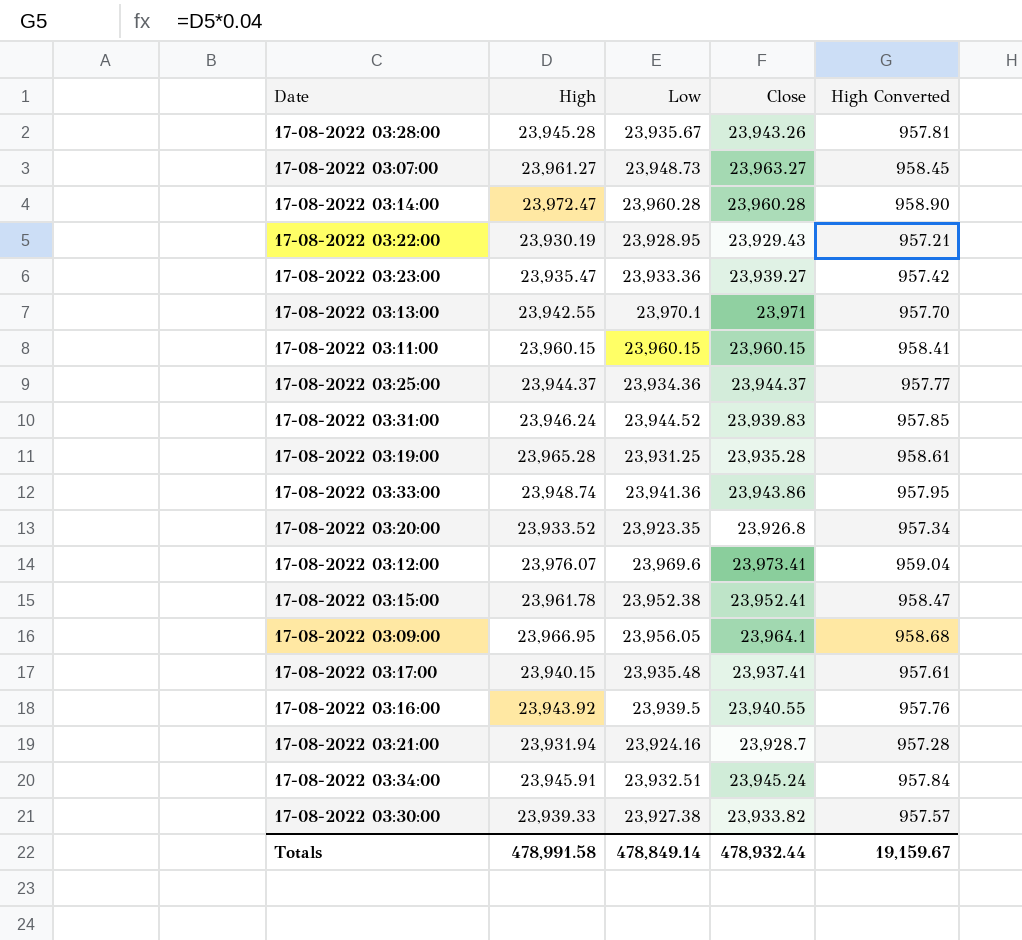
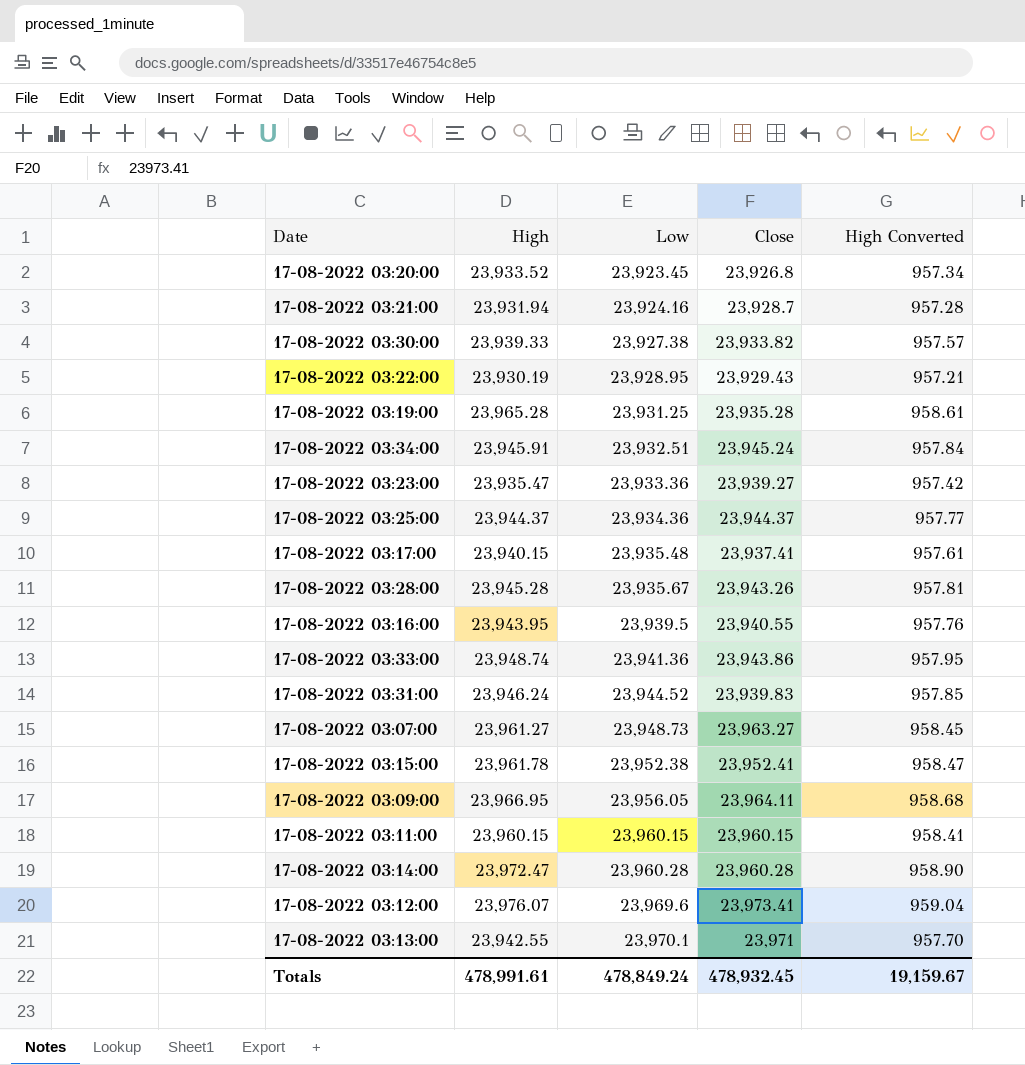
row order: none -> Low ascending
17-08-2022 03:20:00 | Low: 23,923.35 -> 23,923.45
17-08-2022 03:16:00 | High: 23,943.92 -> 23,943.95
17-08-2022 03:09:00 | Close: 23,964.1 -> 23,964.11
Totals | High: 478,991.58 -> 478,991.61
Totals | Low: 478,849.14 -> 478,849.24
Totals | Close: 478,932.44 -> 478,932.45

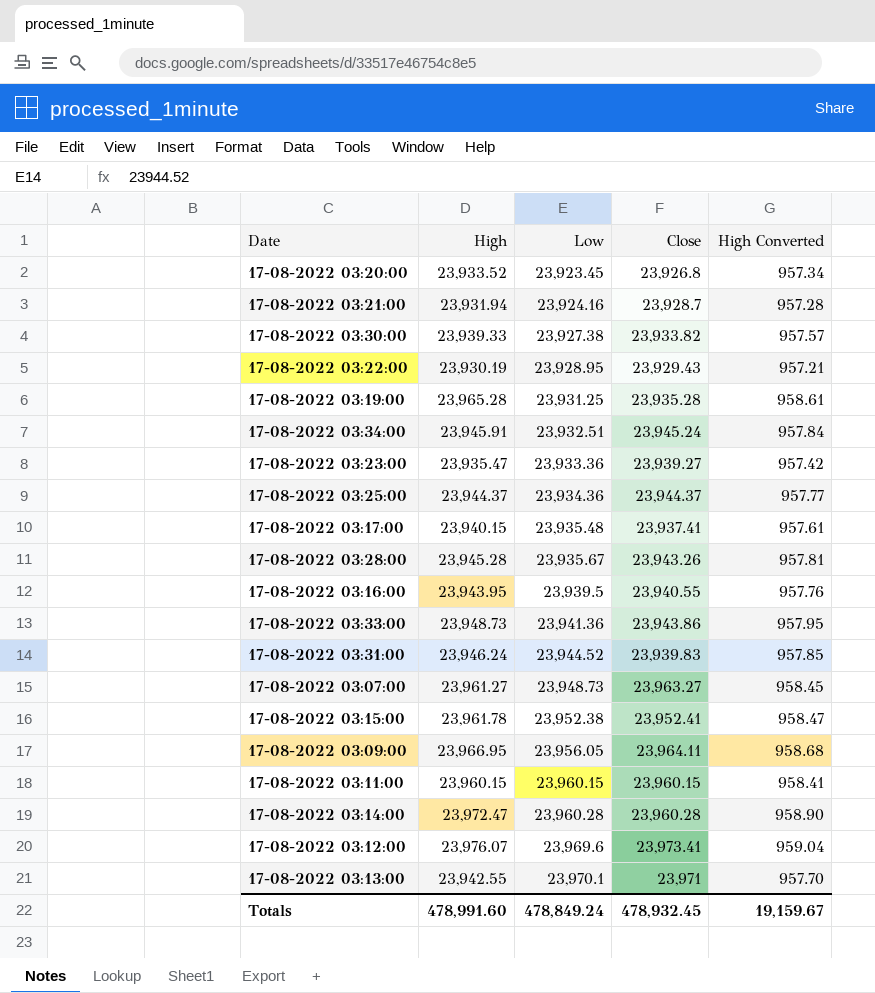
17-08-2022 03:33:00 | High: 23,948.74 -> 23,948.73
Totals | High: 478,991.61 -> 478,991.60

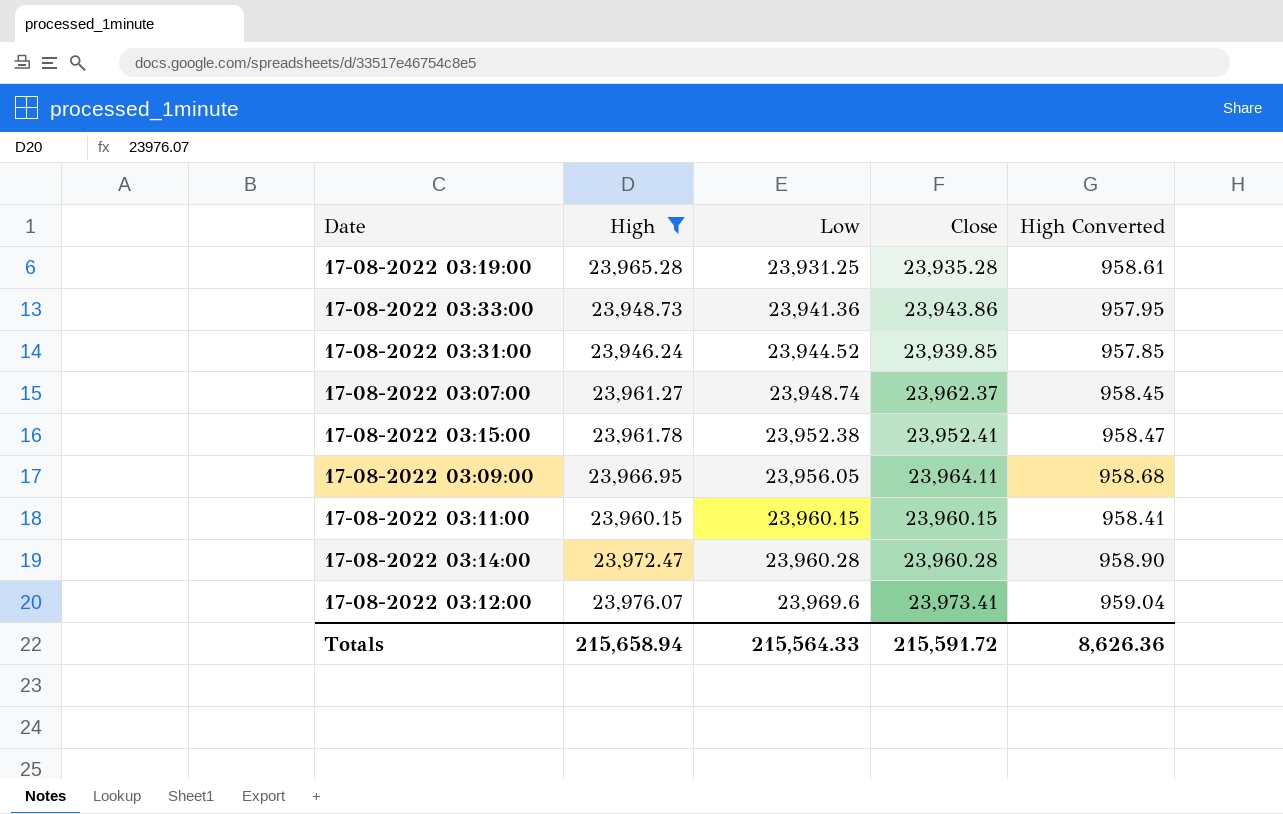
filter: none -> High >= 23,946.24
17-08-2022 03:31:00 | Close: 23,939.83 -> 23,939.85
17-08-2022 03:07:00 | Low: 23,948.73 -> 23,948.74
17-08-2022 03:07:00 | Close: 23,963.27 -> 23,962.37
Totals | High: 478,991.60 -> 215,658.94
Totals | Low: 478,849.24 -> 215,564.33
Totals | Close: 478,932.45 -> 215,591.72
Totals | High Converted: 19,159.67 -> 8,626.36

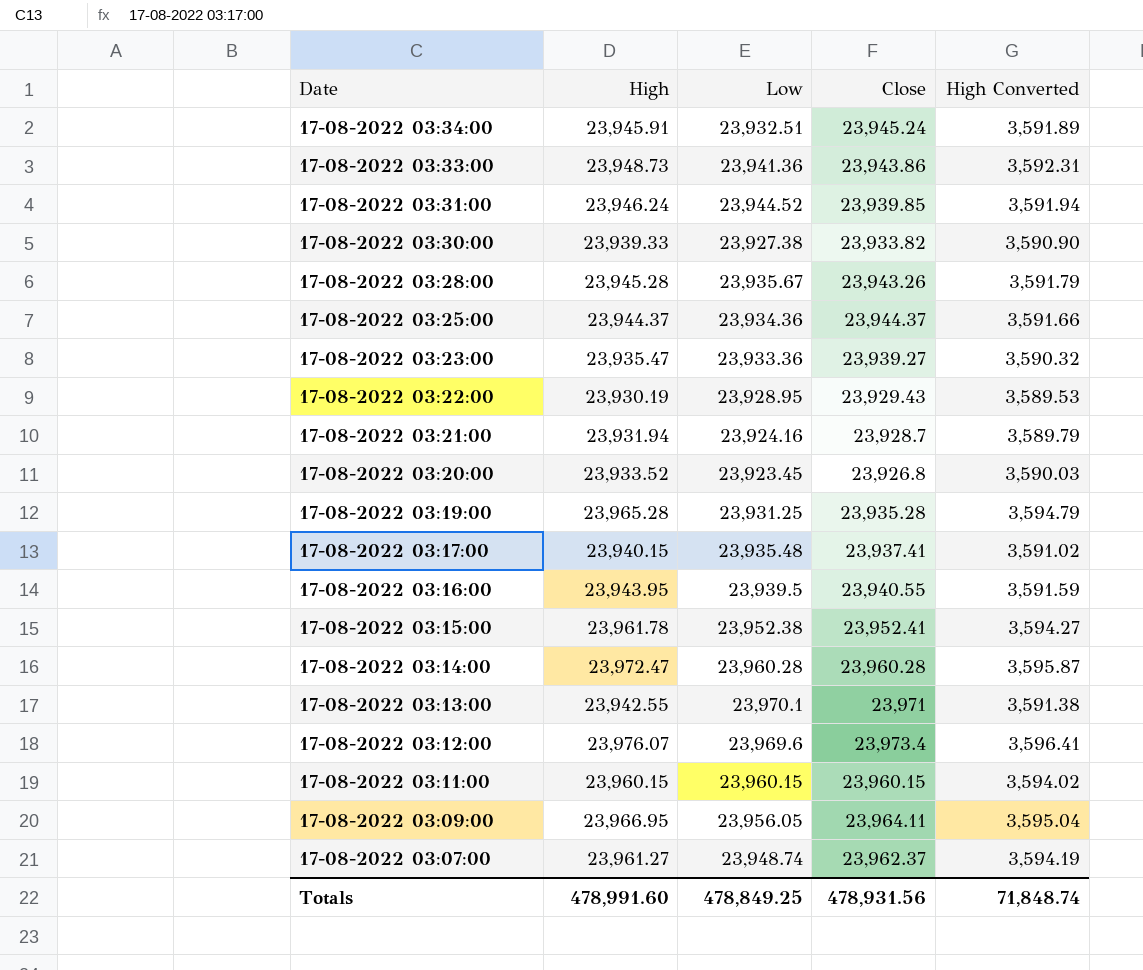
filter: High >= 23,946.24 -> none
row order: Low ascending -> Date descending
column High Converted | formula: [High] * 0.04 -> [High] * 0.15
17-08-2022 03:12:00 | Close: 23,973.41 -> 23,973.4
Totals | High: 215,658.94 -> 478,991.60
Totals | Low: 215,564.33 -> 478,849.25
Totals | Close: 215,591.72 -> 478,931.56
Totals | High Converted: 8,626.36 -> 71,848.74

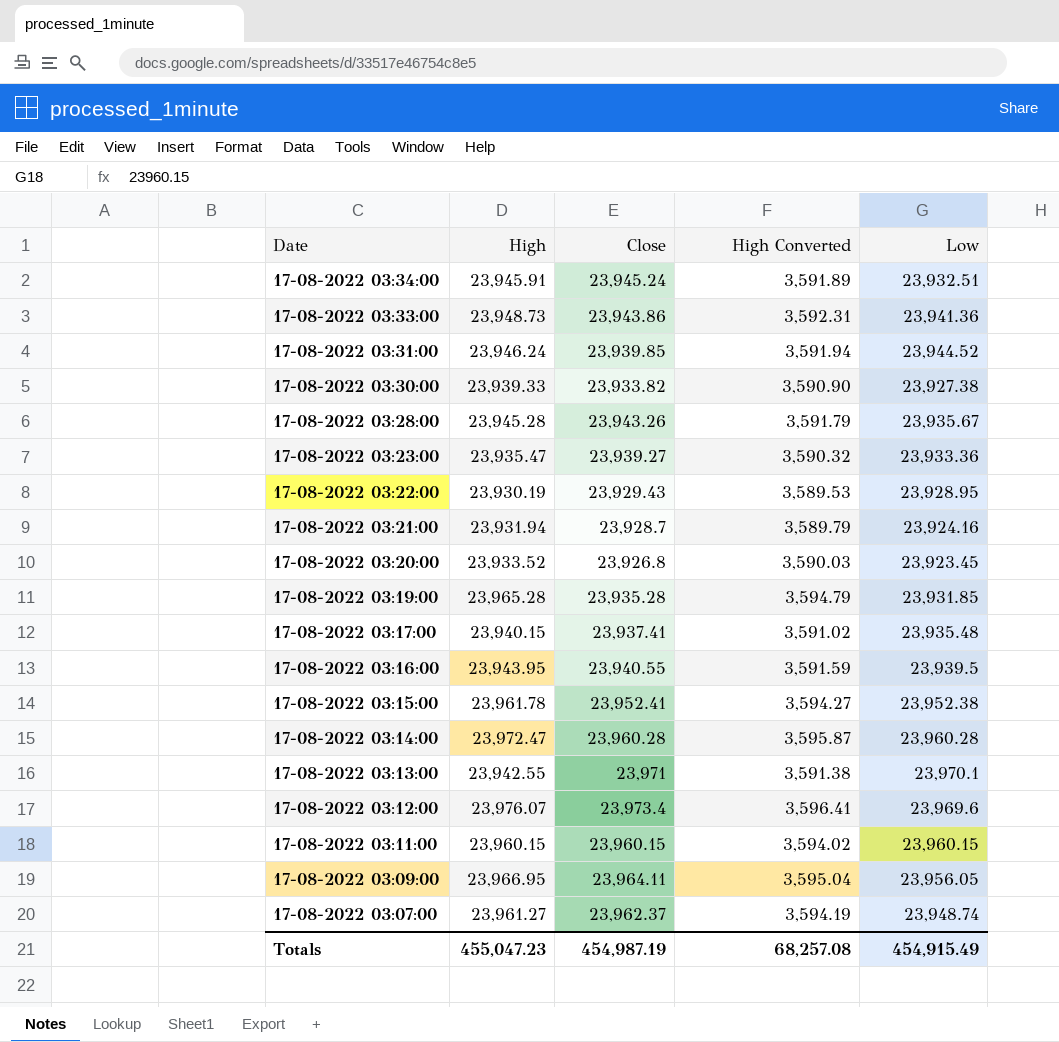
column Low | position: 3 -> 5
row 17-08-2022 03:25:00: 23,944.37 | 23,934.36 | 23,944.37 | 3,591.66 -> none
17-08-2022 03:19:00 | Low: 23,931.25 -> 23,931.85
Totals | High: 478,991.60 -> 455,047.23
Totals | Close: 478,931.56 -> 454,987.19
Totals | High Converted: 71,848.74 -> 68,257.08
Totals | Low: 478,849.25 -> 454,915.49

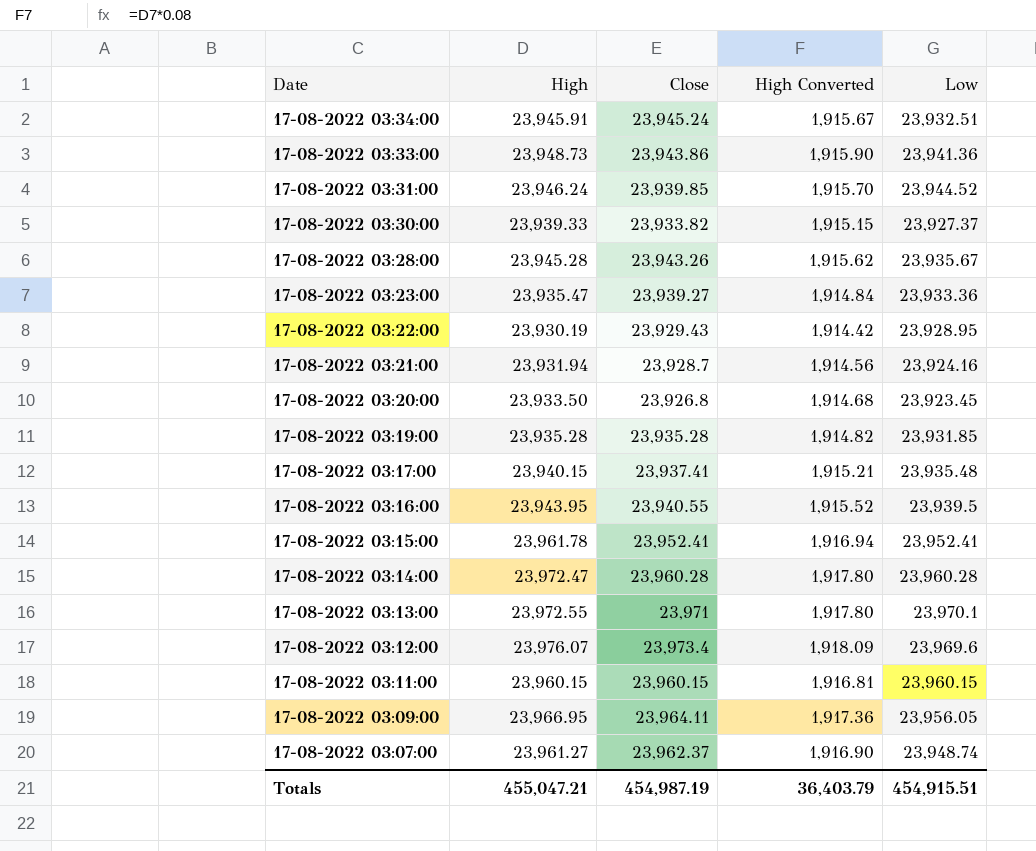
column High Converted | formula: [High] * 0.15 -> [High] * 0.08
17-08-2022 03:30:00 | Low: 23,927.38 -> 23,927.37
17-08-2022 03:20:00 | High: 23,933.52 -> 23,933.50
17-08-2022 03:19:00 | High: 23,965.28 -> 23,935.28
17-08-2022 03:15:00 | Low: 23,952.38 -> 23,952.41
17-08-2022 03:13:00 | High: 23,942.55 -> 23,972.55
Totals | High: 455,047.23 -> 455,047.21
Totals | High Converted: 68,257.08 -> 36,403.79
Totals | Low: 454,915.49 -> 454,915.51

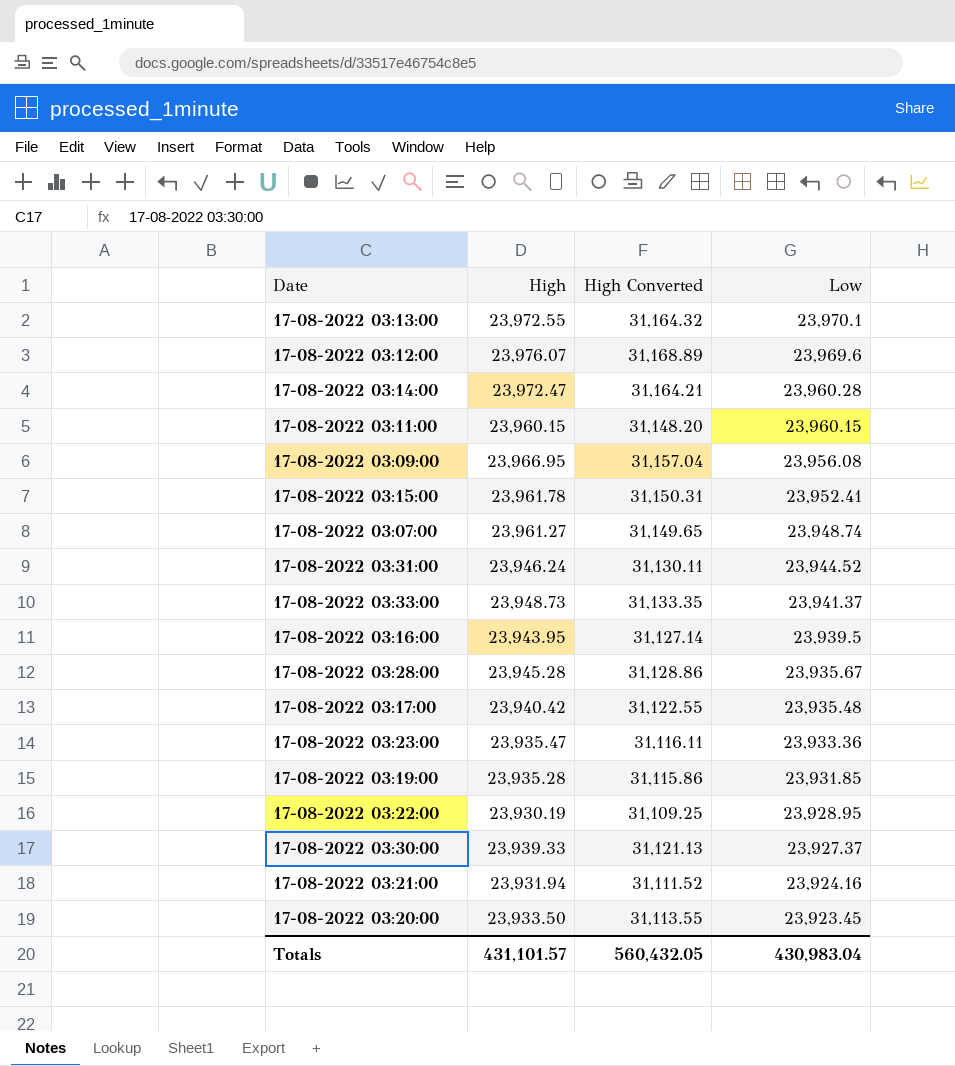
row order: Date descending -> Low descending
column Close | position: 3 -> none
column High Converted | formula: [High] * 0.08 -> [High] * 1.3
row 17-08-2022 03:34:00: 23,945.91 | 23,945.24 | 1,915.67 | 23,932.51 -> none
17-08-2022 03:09:00 | Low: 23,956.05 -> 23,956.08
17-08-2022 03:33:00 | Low: 23,941.36 -> 23,941.37
17-08-2022 03:17:00 | High: 23,940.15 -> 23,940.42
Totals | High: 455,047.21 -> 431,101.57
Totals | High Converted: 36,403.79 -> 560,432.05
Totals | Low: 454,915.51 -> 430,983.04

